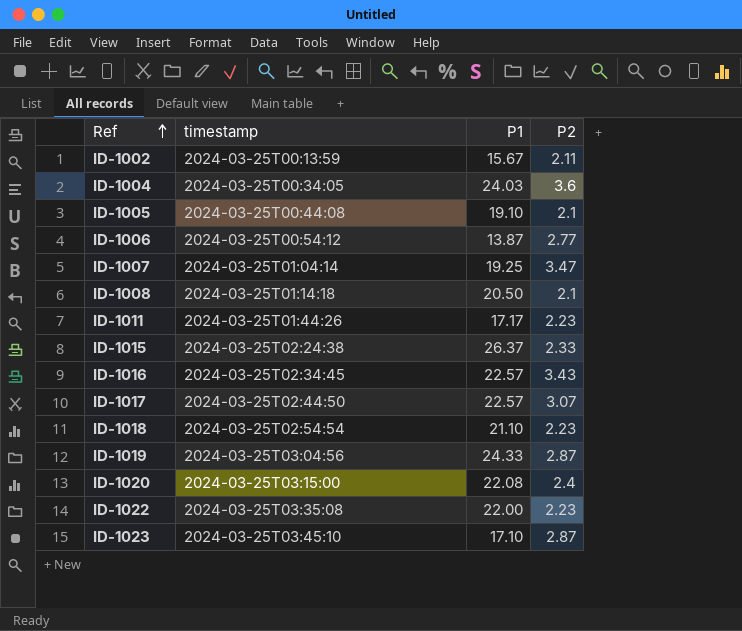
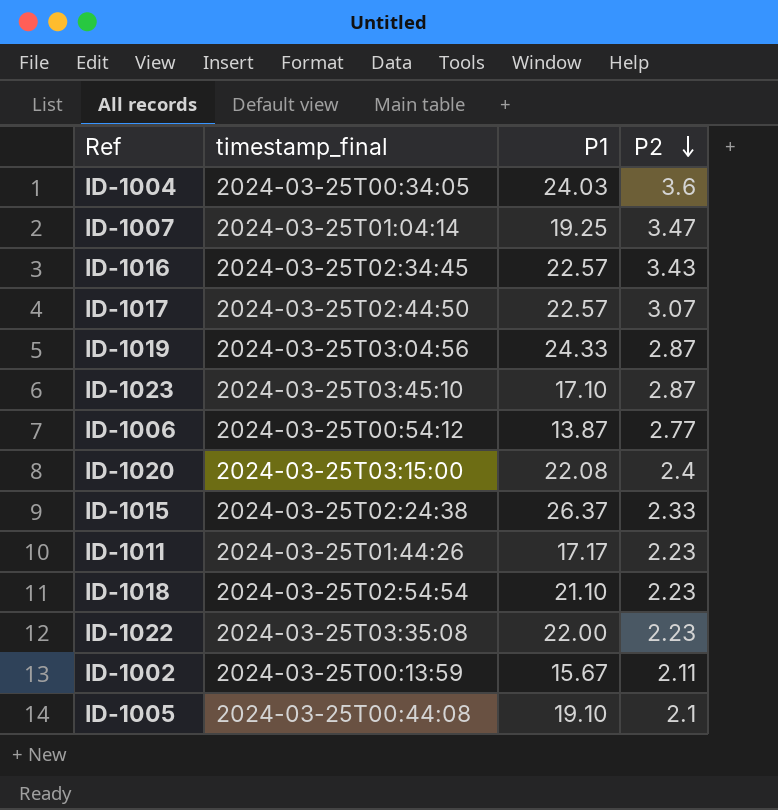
row order: Ref ascending -> P2 descending
column name: timestamp -> timestamp_final
row ID-1008: 2024-03-25T01:14:18 | 20.50 | 2.1 -> none

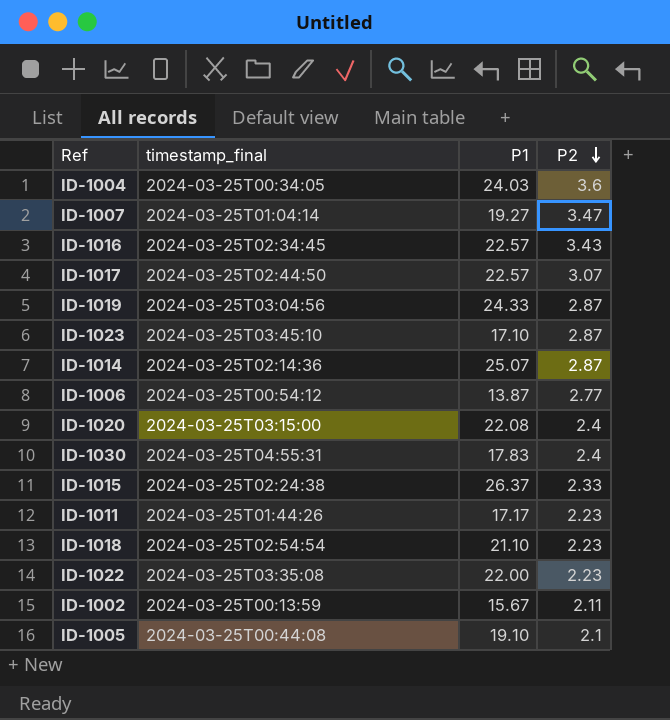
ID-1007 | P1: 19.25 -> 19.27
row ID-1014: none -> 2024-03-25T02:14:36 | 25.07 | 2.87
row ID-1030: none -> 2024-03-25T04:55:31 | 17.83 | 2.4

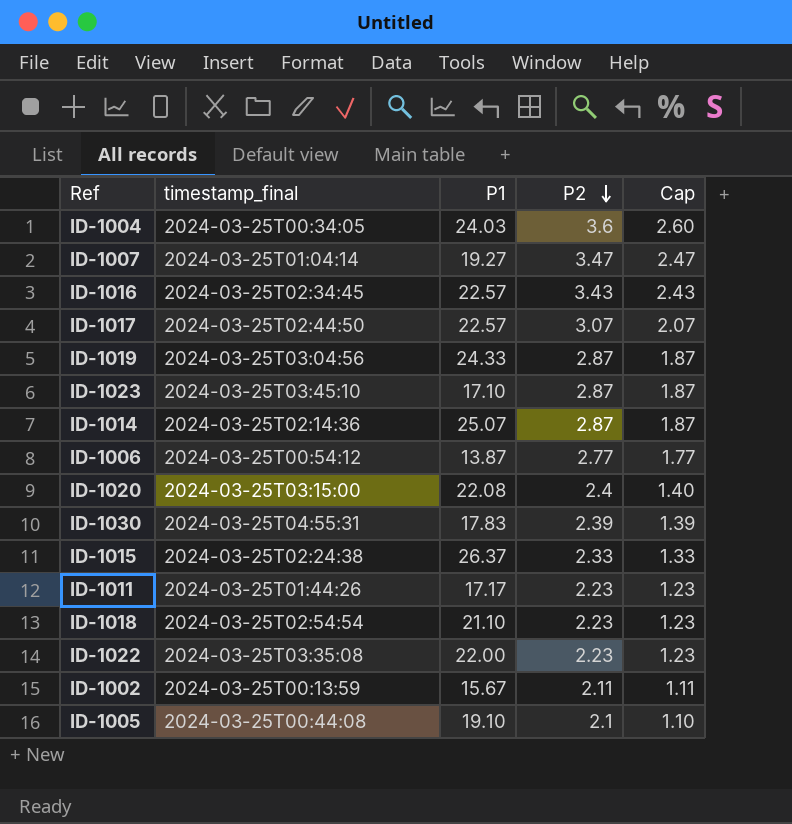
column Cap | formula: none -> [P2] - 1
ID-1030 | P2: 2.4 -> 2.39

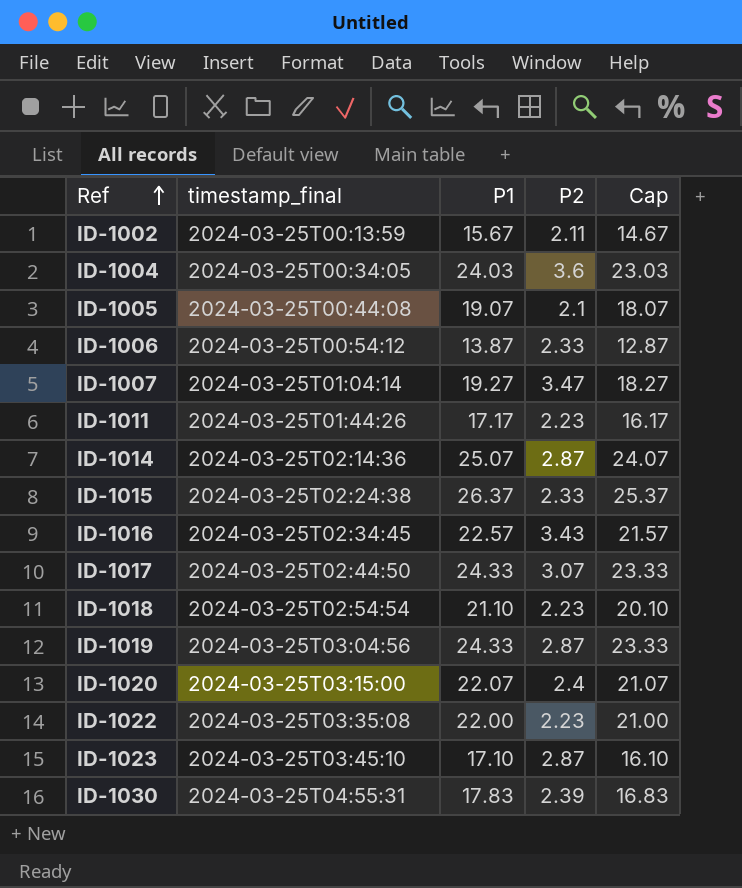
row order: P2 descending -> Ref ascending
column Cap | formula: [P2] - 1 -> [P1] - 1
ID-1005 | P1: 19.10 -> 19.07
ID-1006 | P2: 2.77 -> 2.33
ID-1017 | P1: 22.57 -> 24.33
ID-1020 | P1: 22.08 -> 22.07

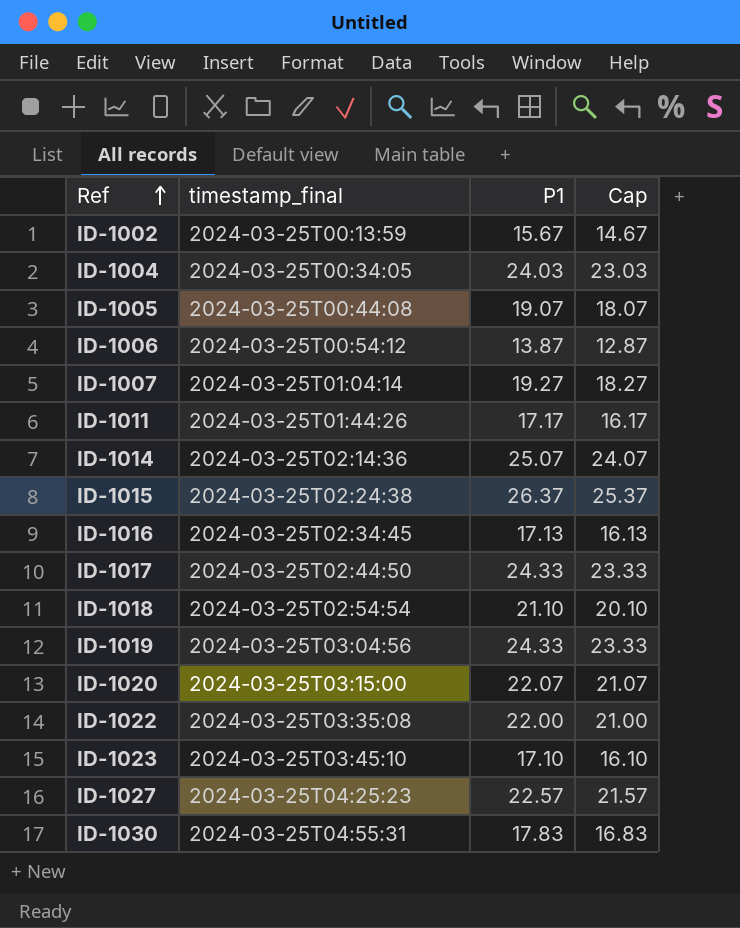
column P2 | position: 4 -> none
ID-1016 | P1: 22.57 -> 17.13
ID-1016 | Cap: 21.57 -> 16.13
row ID-1027: none -> 2024-03-25T04:25:23 | 22.57 | 21.57

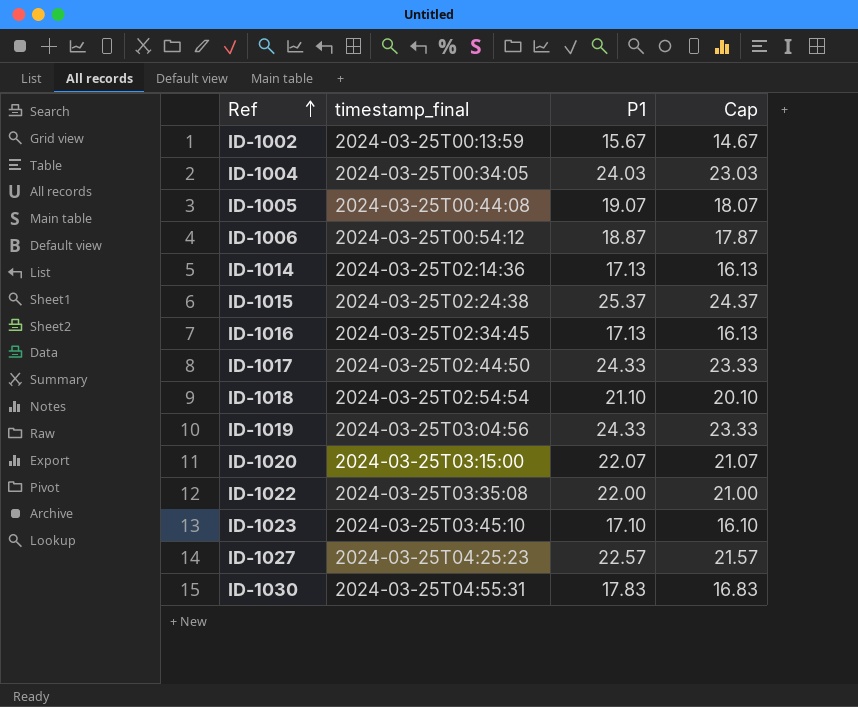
row ID-1007: 2024-03-25T01:04:14 | 19.27 | 18.27 -> none
row ID-1011: 2024-03-25T01:44:26 | 17.17 | 16.17 -> none
ID-1006 | P1: 13.87 -> 18.87
ID-1006 | Cap: 12.87 -> 17.87
ID-1014 | P1: 25.07 -> 17.13
ID-1014 | Cap: 24.07 -> 16.13
ID-1015 | P1: 26.37 -> 25.37
ID-1015 | Cap: 25.37 -> 24.37

